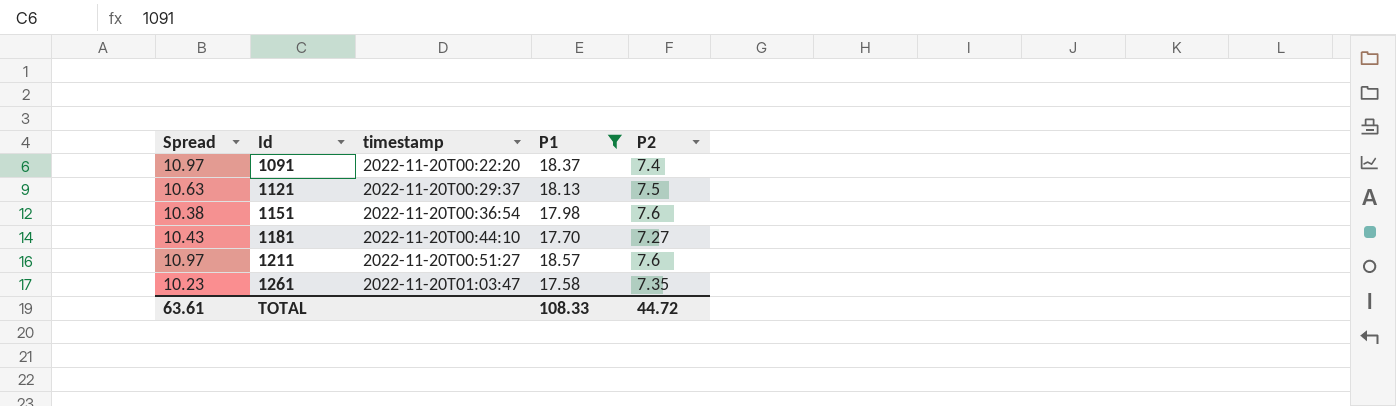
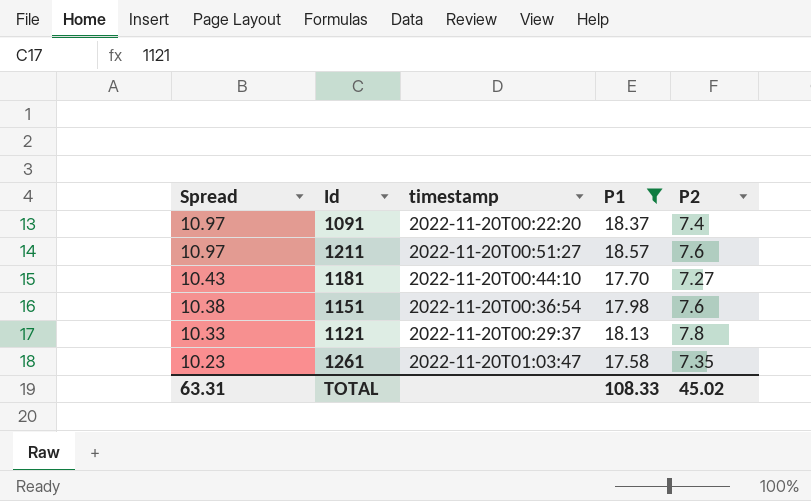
row order: Id ascending -> Spread descending
1121 | Spread: 10.63 -> 10.33
1121 | P2: 7.5 -> 7.8
TOTAL | Spread: 63.61 -> 63.31
TOTAL | P2: 44.72 -> 45.02

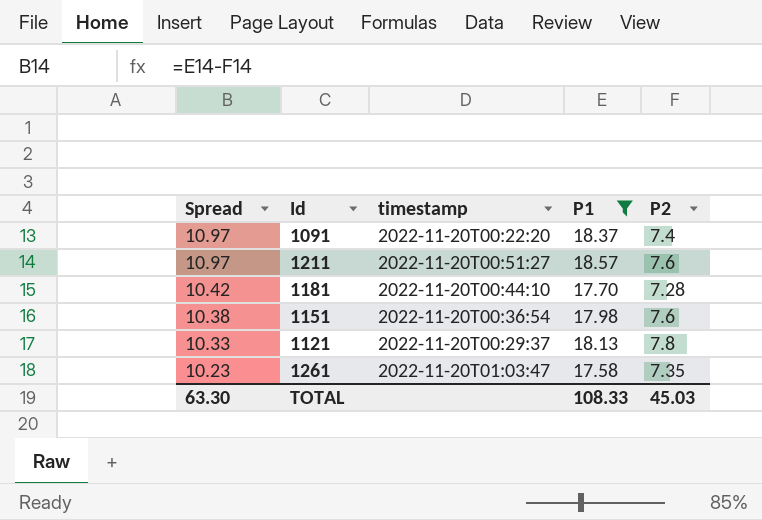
1181 | Spread: 10.43 -> 10.42
1181 | P2: 7.27 -> 7.28
TOTAL | Spread: 63.31 -> 63.30
TOTAL | P2: 45.02 -> 45.03

